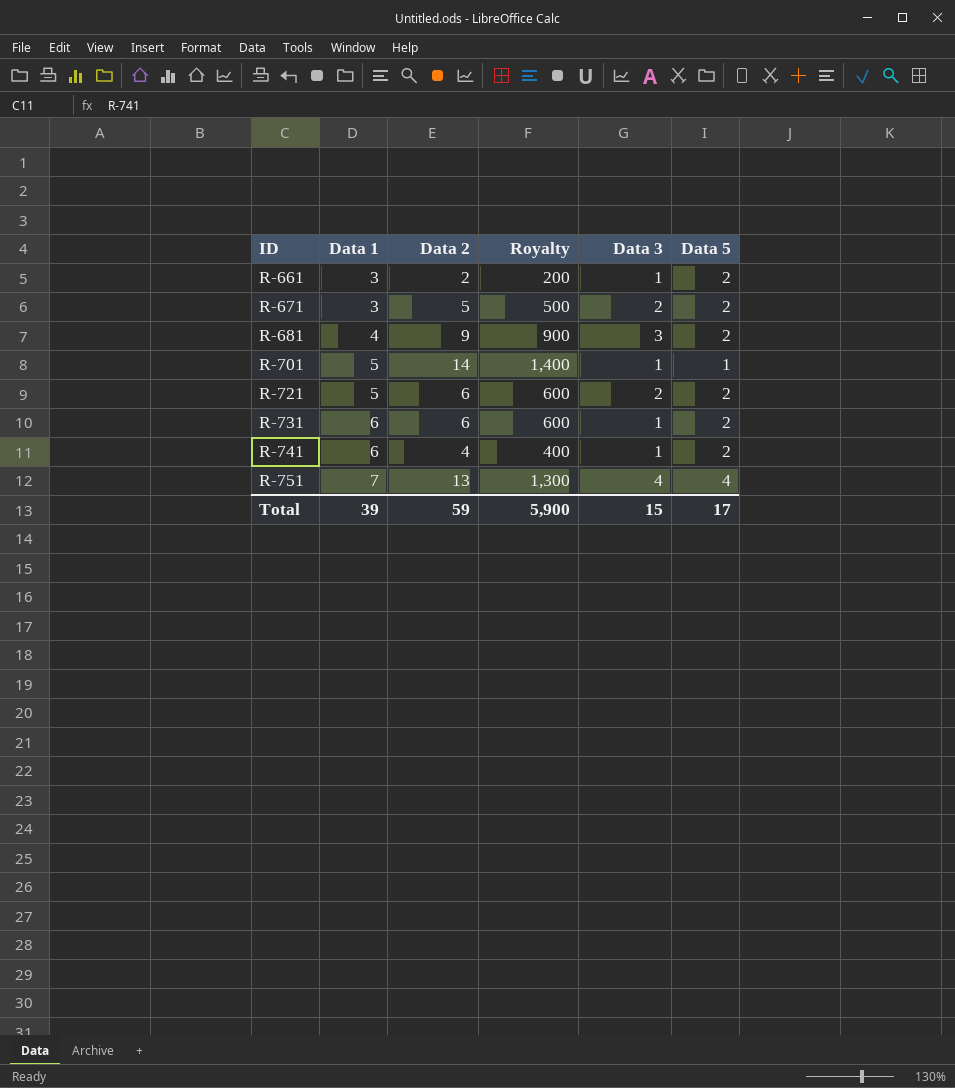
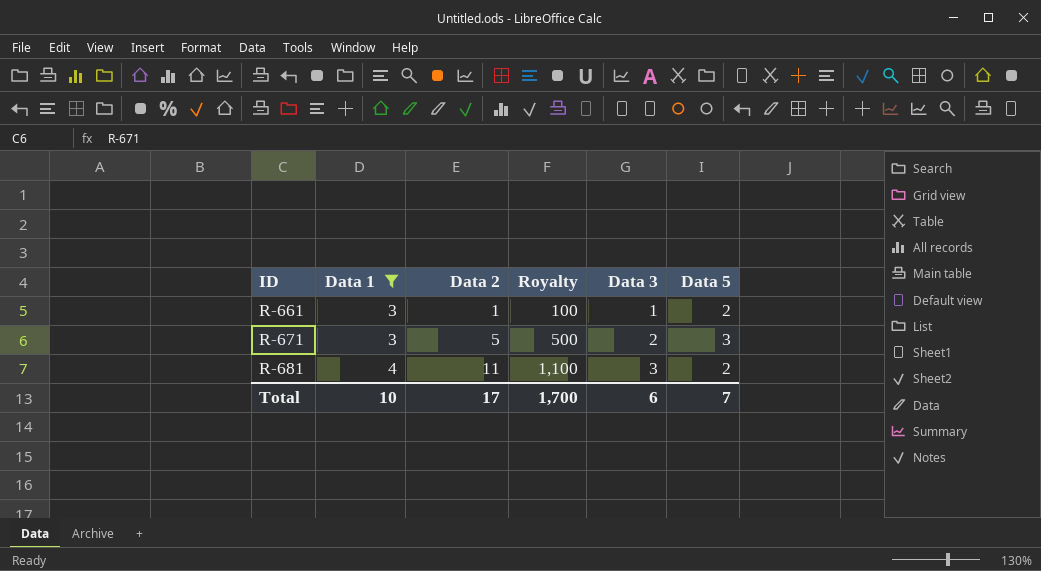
filter: none -> Data 1 <= 4
R-661 | Data 2: 2 -> 1
R-661 | Royalty: 200 -> 100
R-671 | Data 5: 2 -> 3
R-681 | Data 2: 9 -> 11
R-681 | Royalty: 900 -> 1,100
Total | Data 1: 39 -> 10
Total | Data 2: 59 -> 17
Total | Royalty: 5,900 -> 1,700
Total | Data 3: 15 -> 6
Total | Data 5: 17 -> 7

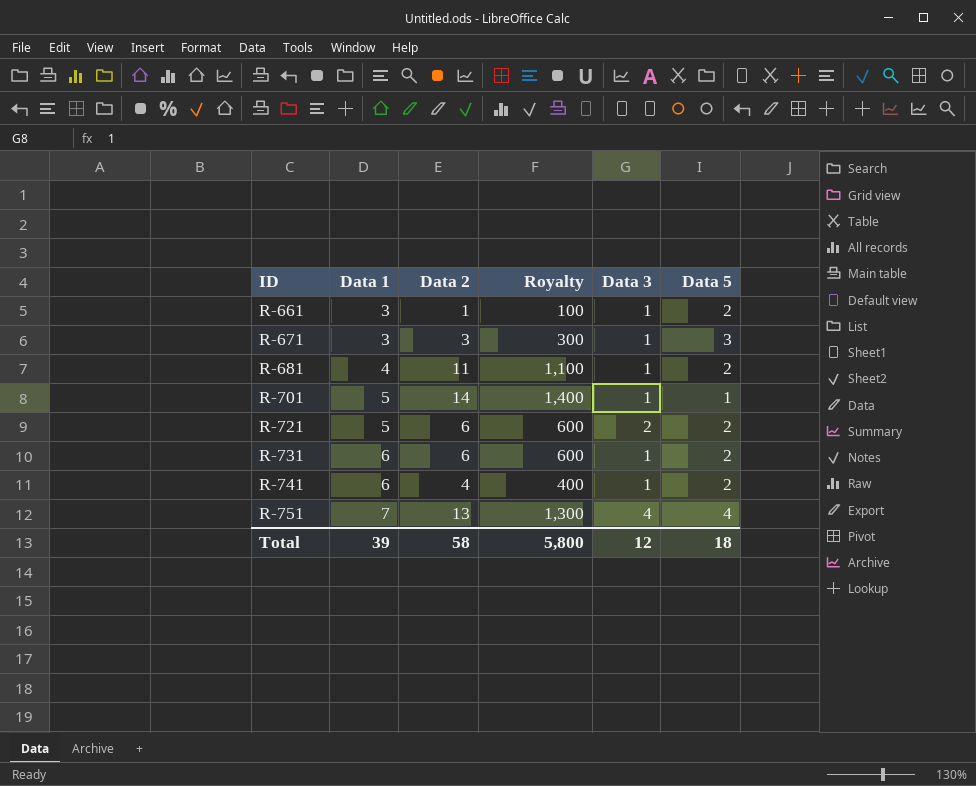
filter: Data 1 <= 4 -> none
R-671 | Data 2: 5 -> 3
R-671 | Royalty: 500 -> 300
R-671 | Data 3: 2 -> 1
R-681 | Data 3: 3 -> 1
Total | Data 1: 10 -> 39
Total | Data 2: 17 -> 58
Total | Royalty: 1,700 -> 5,800
Total | Data 3: 6 -> 12
Total | Data 5: 7 -> 18

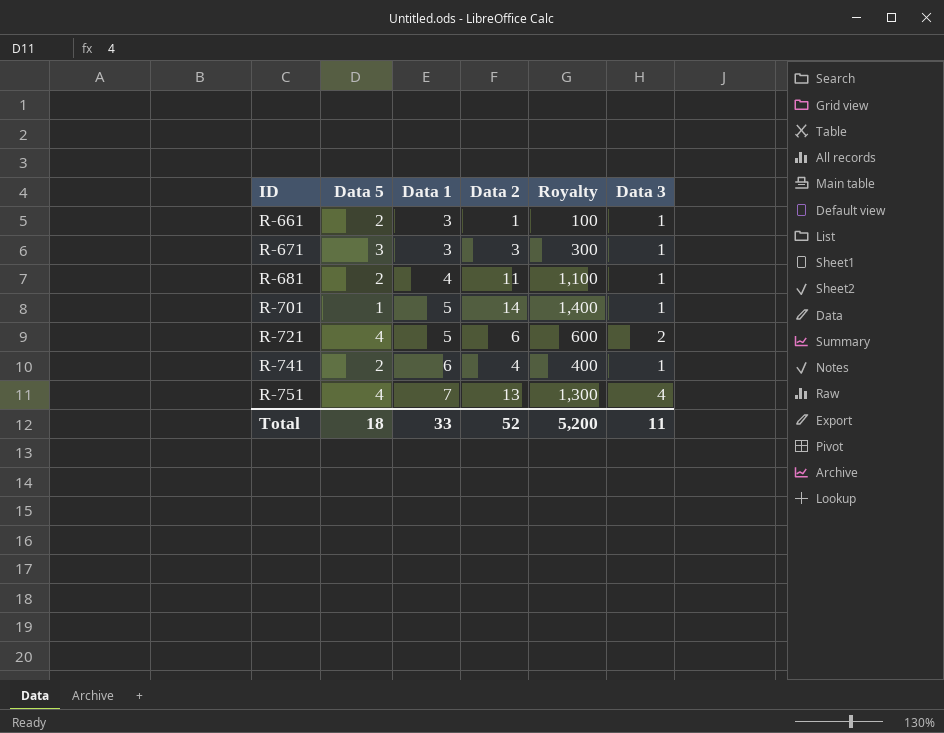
column Data 5 | position: 6 -> 2
row R-731: 6 | 6 | 600 | 1 | 2 -> none
R-721 | Data 5: 2 -> 4
Total | Data 1: 39 -> 33
Total | Data 2: 58 -> 52
Total | Royalty: 5,800 -> 5,200
Total | Data 3: 12 -> 11

